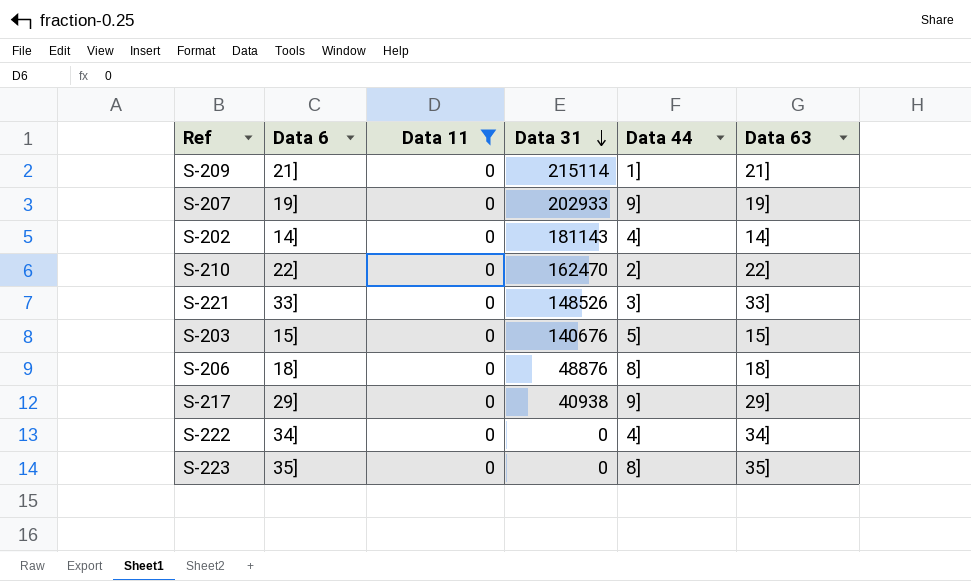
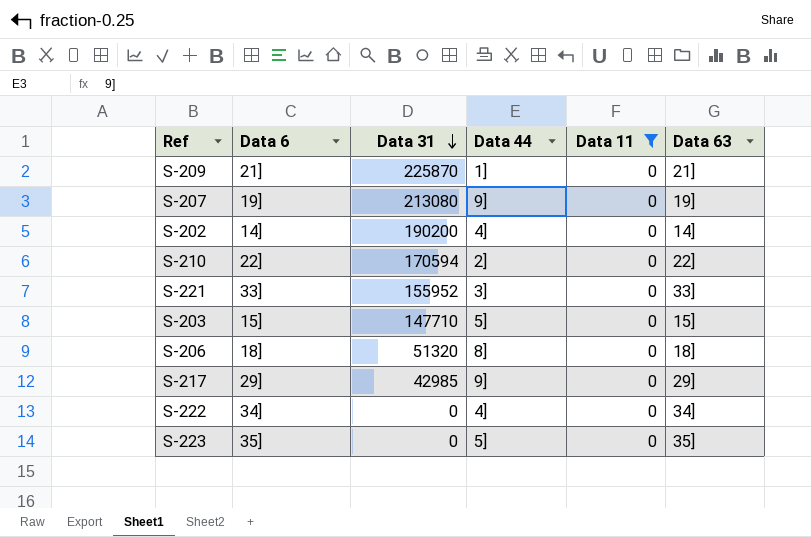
column Data 11 | position: 3 -> 5
S-209 | Data 31: 215114 -> 225870
S-207 | Data 31: 202933 -> 213080
S-202 | Data 31: 181143 -> 190200
S-210 | Data 31: 162470 -> 170594
S-221 | Data 31: 148526 -> 155952
S-203 | Data 31: 140676 -> 147710
S-206 | Data 31: 48876 -> 51320
S-217 | Data 31: 40938 -> 42985
S-223 | Data 44: 8] -> 5]

